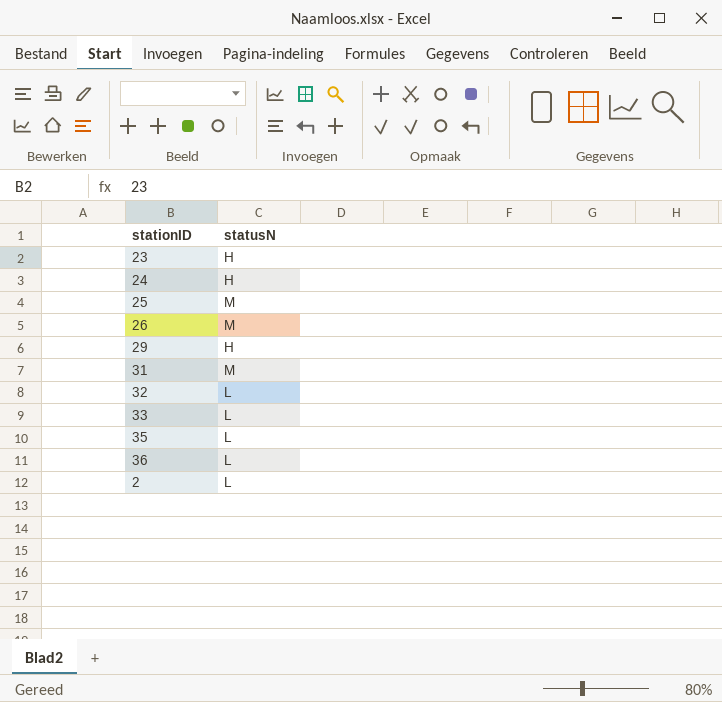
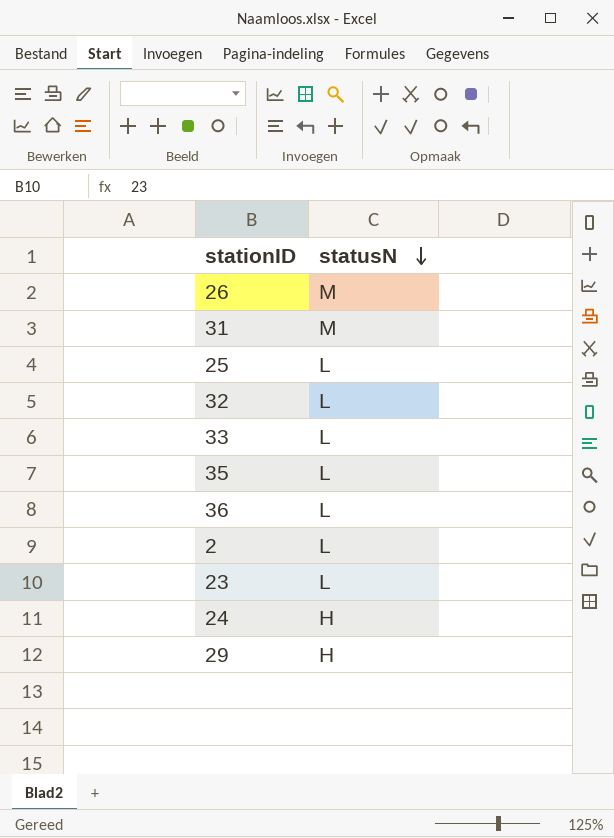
row order: none -> statusN descending
25 | statusN: M -> L
23 | statusN: H -> L

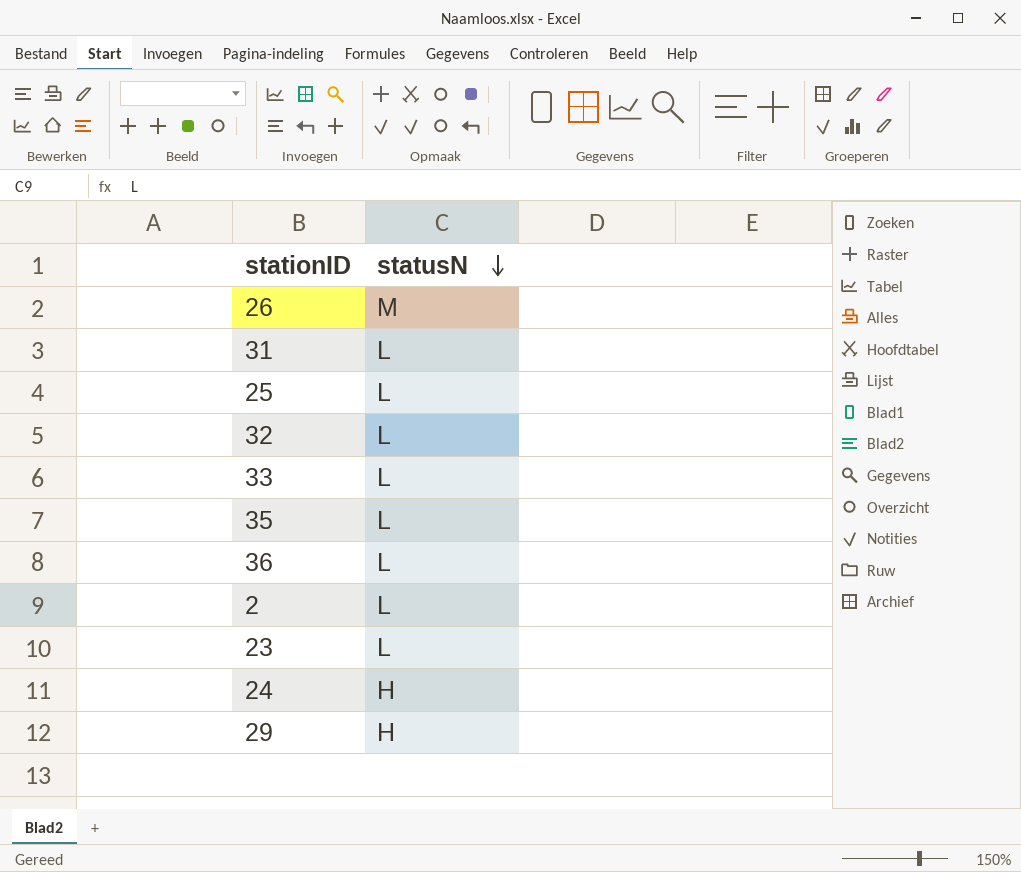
31 | statusN: M -> L

